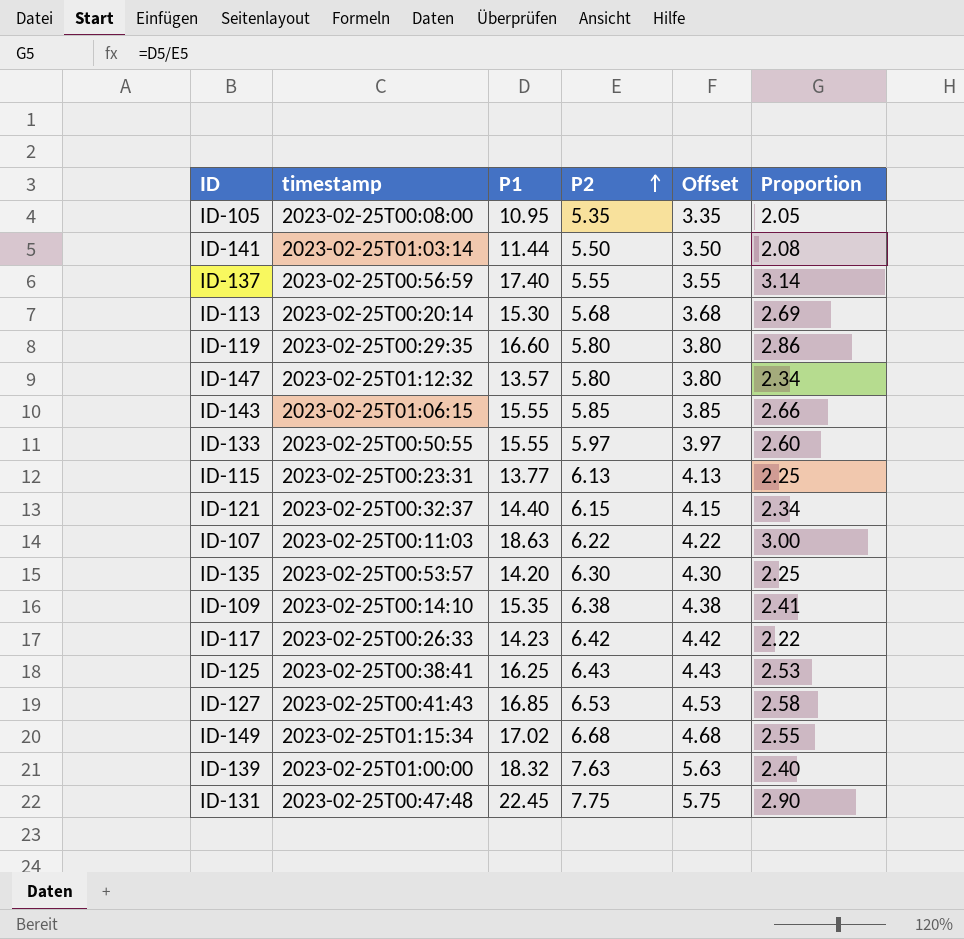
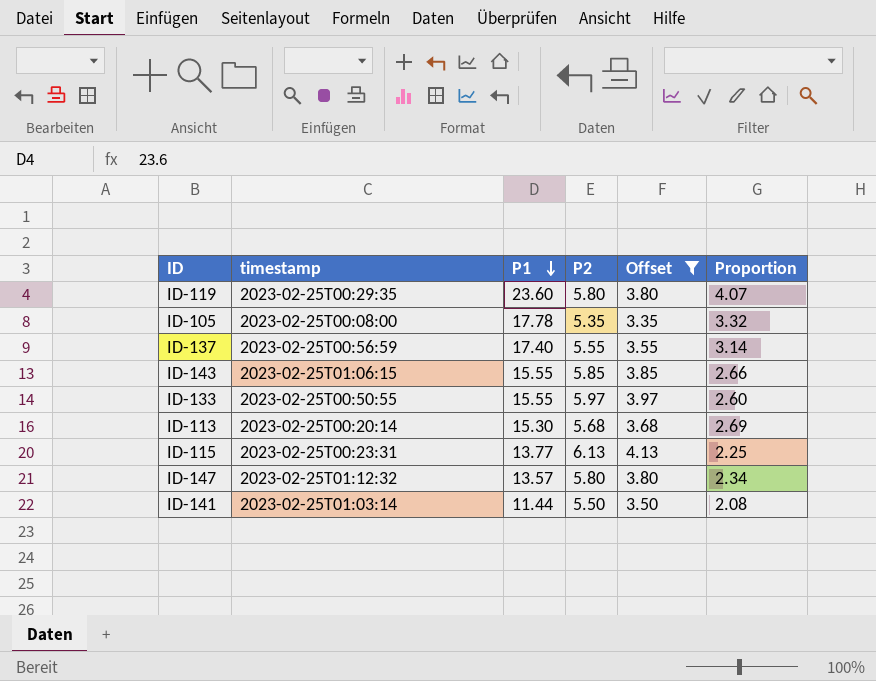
filter: none -> Offset <= 4.13
row order: P2 ascending -> P1 descending
ID-119 | P1: 16.60 -> 23.60
ID-119 | Proportion: 2.86 -> 4.07
ID-105 | P1: 10.95 -> 17.78
ID-105 | Proportion: 2.05 -> 3.32

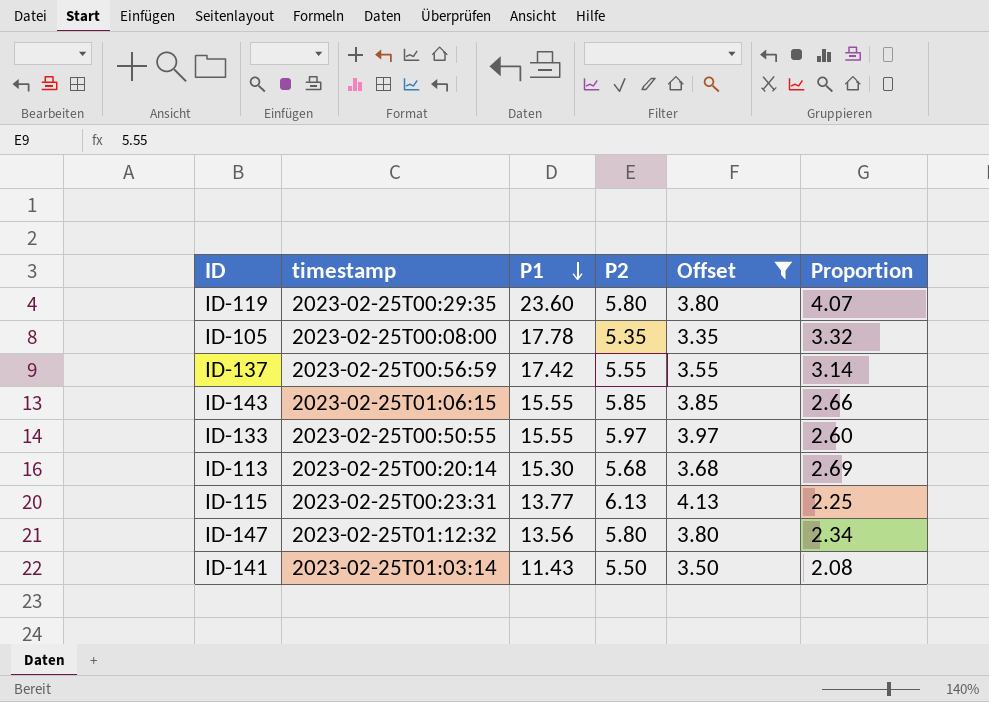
ID-137 | P1: 17.40 -> 17.42
ID-147 | P1: 13.57 -> 13.56
ID-141 | P1: 11.44 -> 11.43

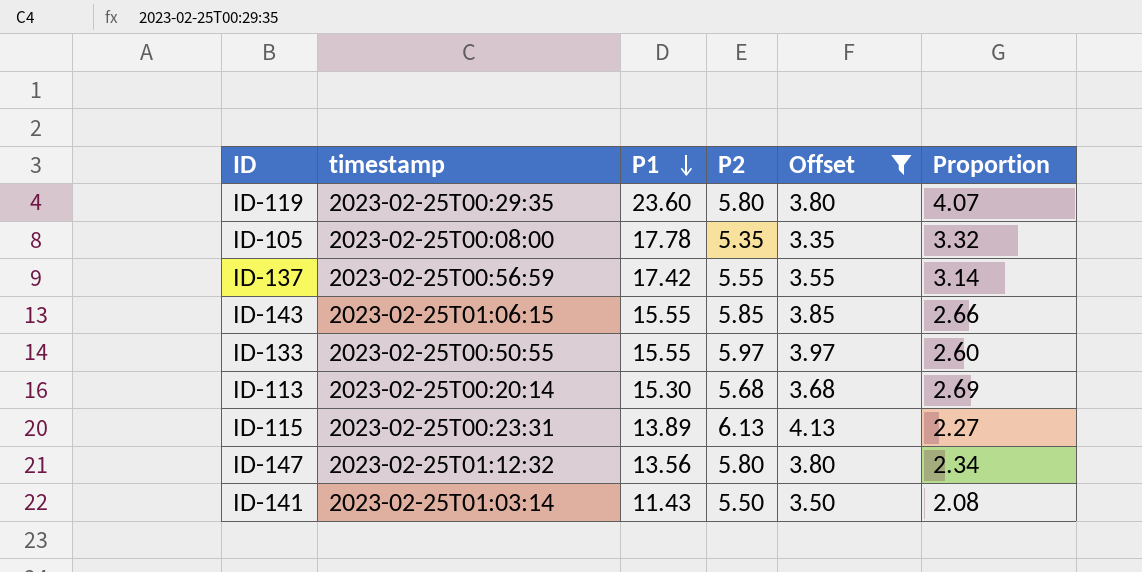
ID-115 | P1: 13.77 -> 13.89
ID-115 | Proportion: 2.25 -> 2.27

